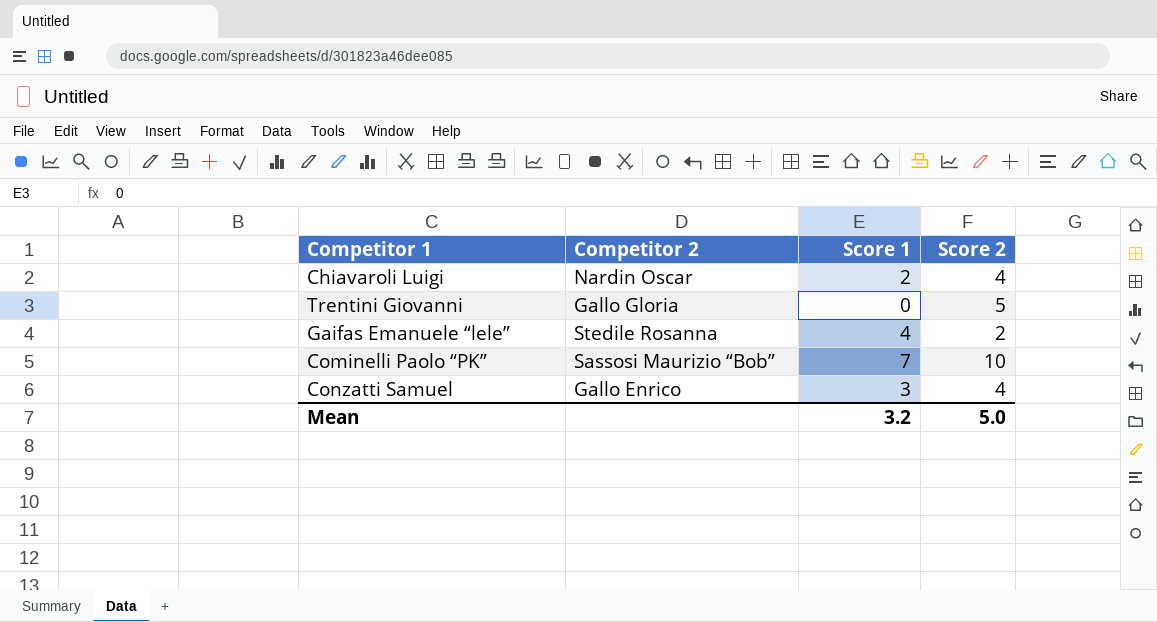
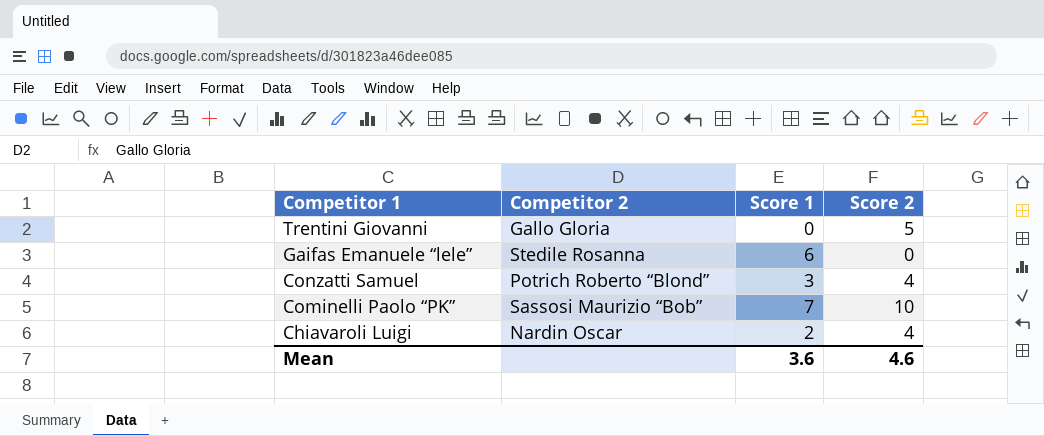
row order: none -> Competitor 1 descending
Gaifas Emanuele “lele” | Score 1: 4 -> 6
Gaifas Emanuele “lele” | Score 2: 2 -> 0
Conzatti Samuel | Competitor 2: Gallo Enrico -> Potrich Roberto “Blond”
Mean | Score 1: 3.2 -> 3.6
Mean | Score 2: 5.0 -> 4.6

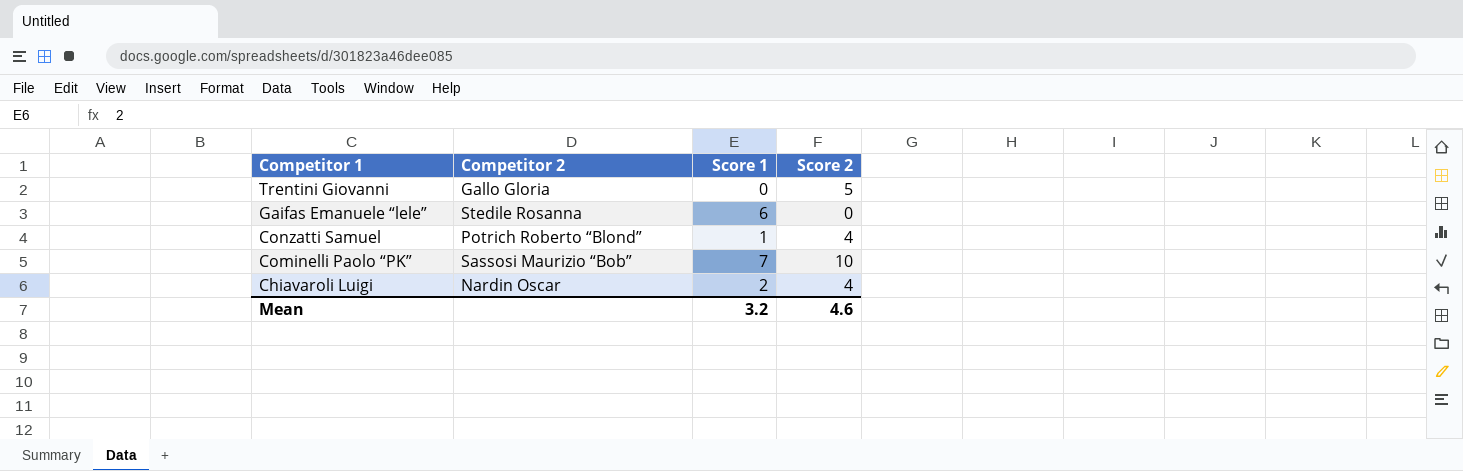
Conzatti Samuel | Score 1: 3 -> 1
Mean | Score 1: 3.6 -> 3.2

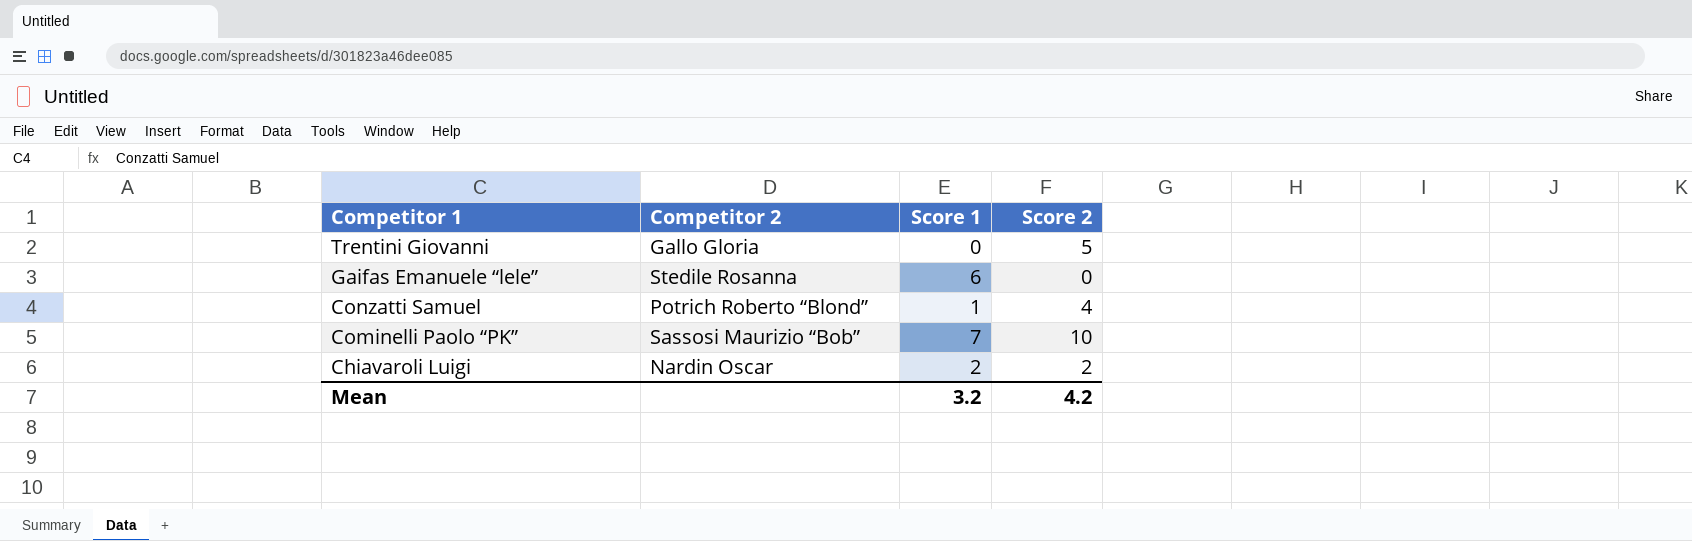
Chiavaroli Luigi | Score 2: 4 -> 2
Mean | Score 2: 4.6 -> 4.2

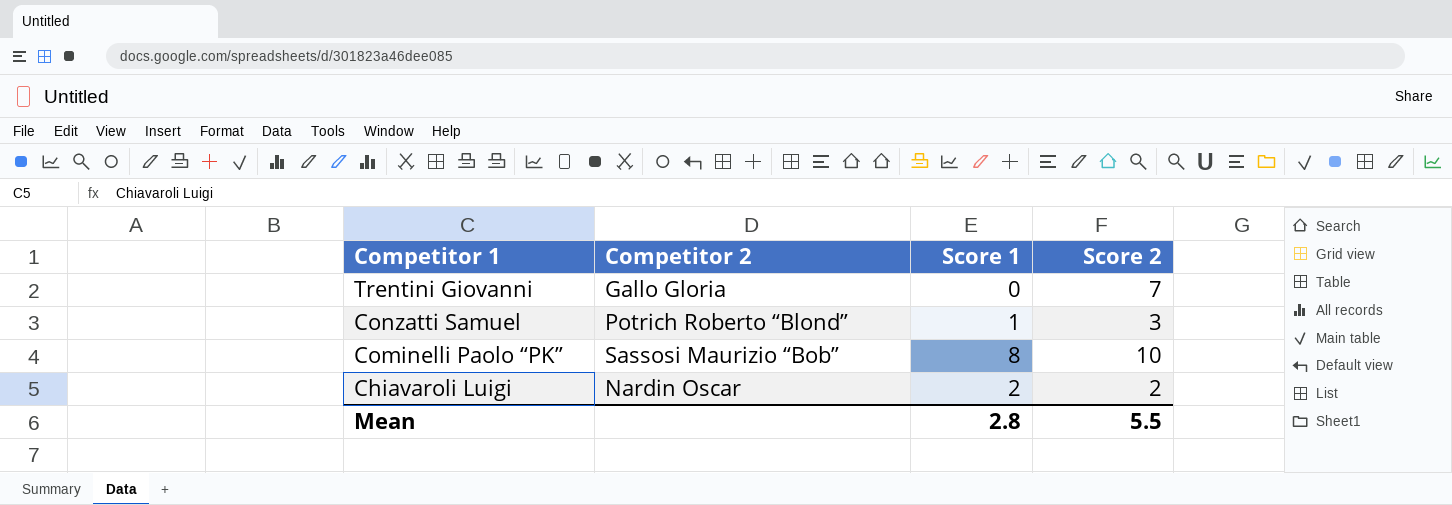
row Gaifas Emanuele “lele”: Stedile Rosanna | 6 | 0 -> none
Trentini Giovanni | Score 2: 5 -> 7
Conzatti Samuel | Score 2: 4 -> 3
Cominelli Paolo “PK” | Score 1: 7 -> 8
Mean | Score 1: 3.2 -> 2.8
Mean | Score 2: 4.2 -> 5.5

